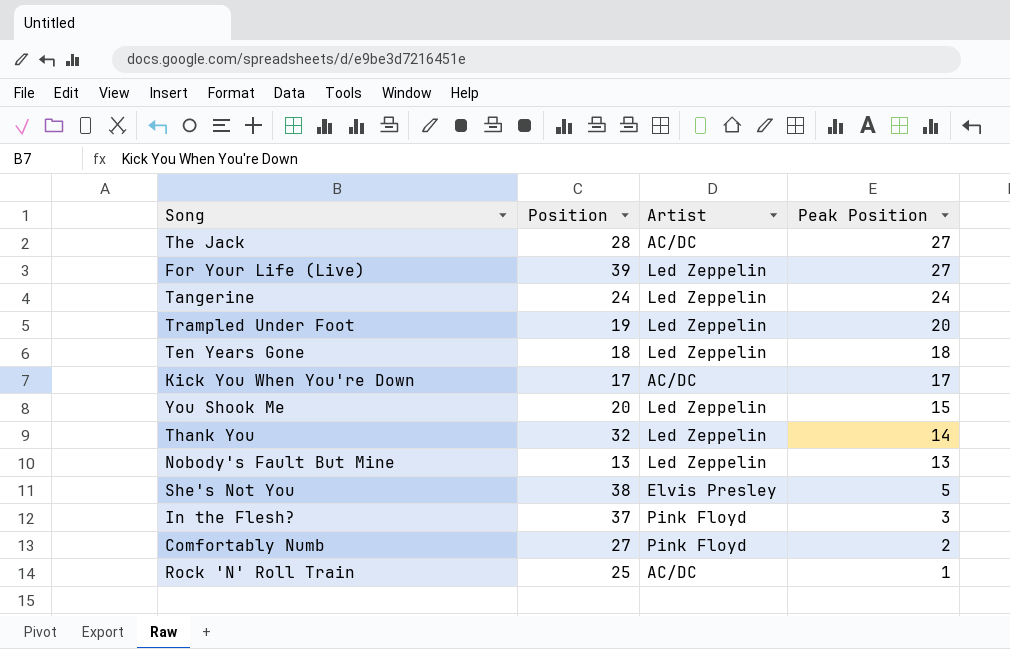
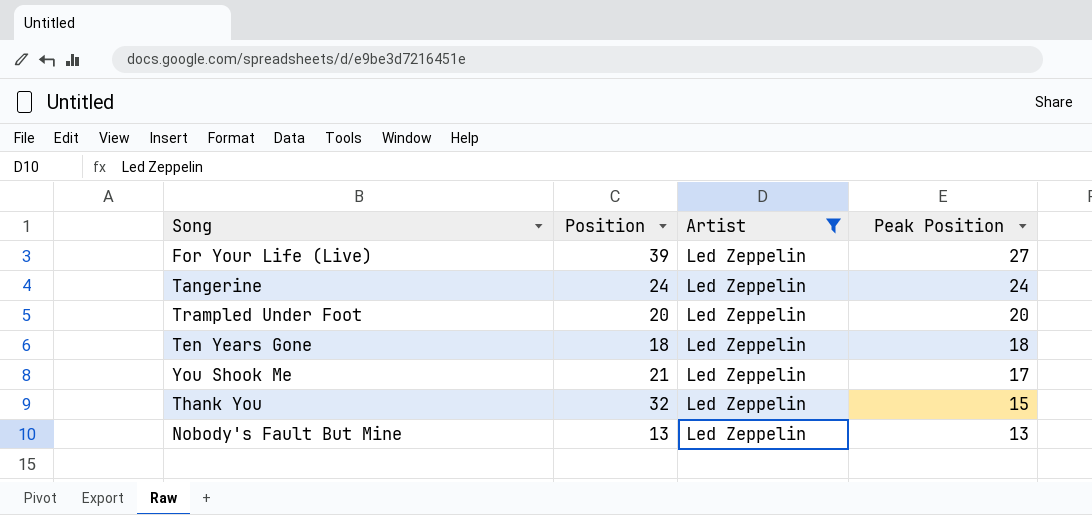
filter: none -> Artist = Led Zeppelin
Trampled Under Foot | Position: 19 -> 20
You Shook Me | Position: 20 -> 21
You Shook Me | Peak Position: 15 -> 17
Thank You | Peak Position: 14 -> 15

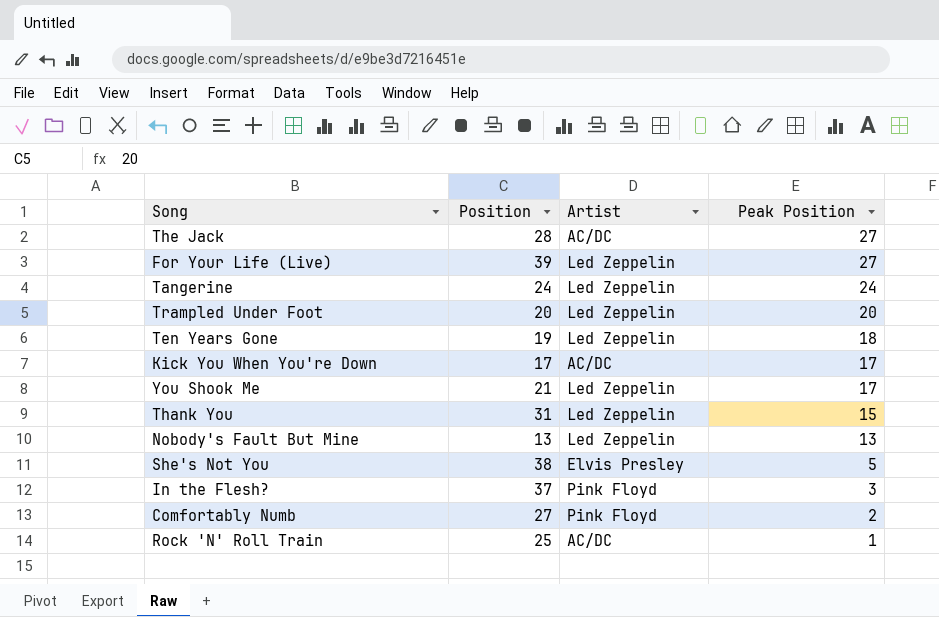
filter: Artist = Led Zeppelin -> none
Ten Years Gone | Position: 18 -> 19
Thank You | Position: 32 -> 31

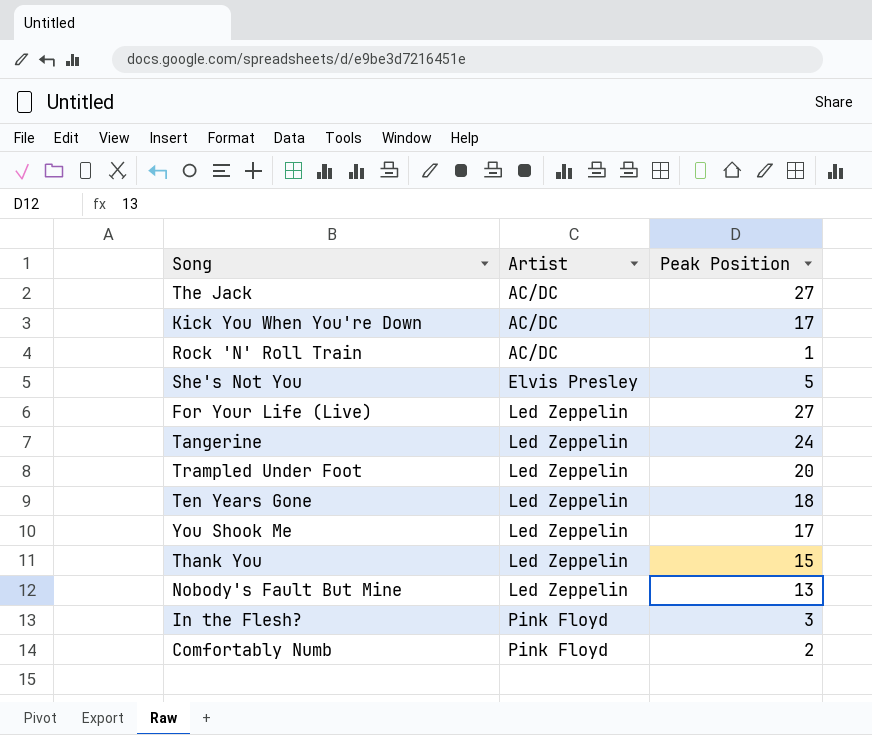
row order: Peak Position descending -> Artist ascending
column Position | position: 2 -> none

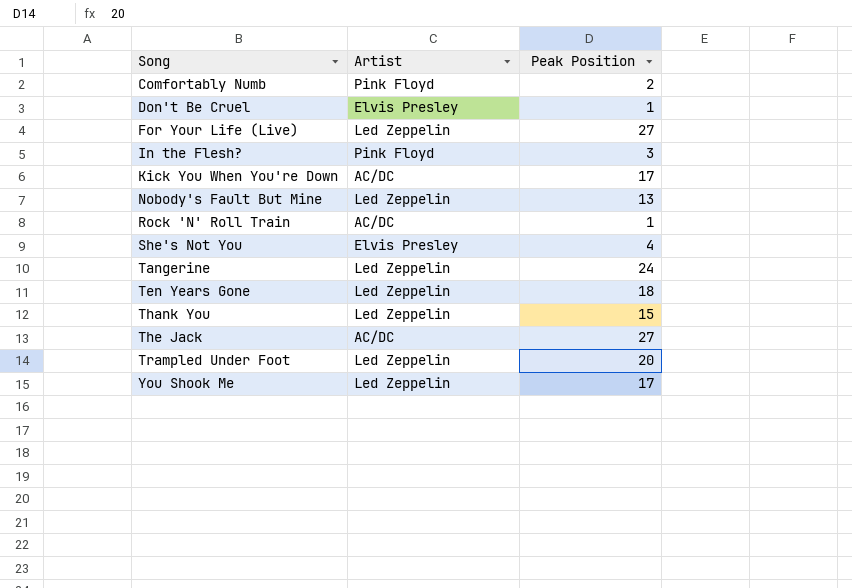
row order: Artist ascending -> Song ascending
row Don't Be Cruel: none -> Elvis Presley | 1
She's Not You | Peak Position: 5 -> 4

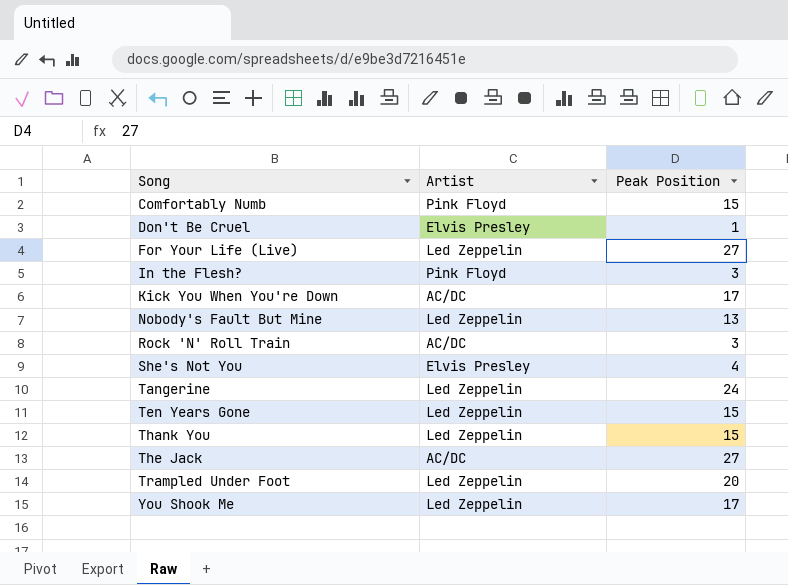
Comfortably Numb | Peak Position: 2 -> 15
Rock 'N' Roll Train | Peak Position: 1 -> 3
Ten Years Gone | Peak Position: 18 -> 15

